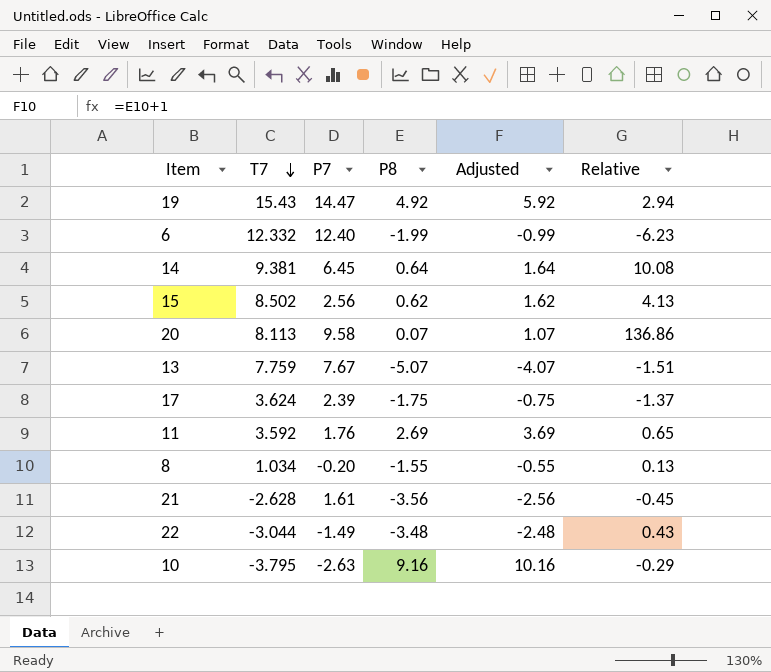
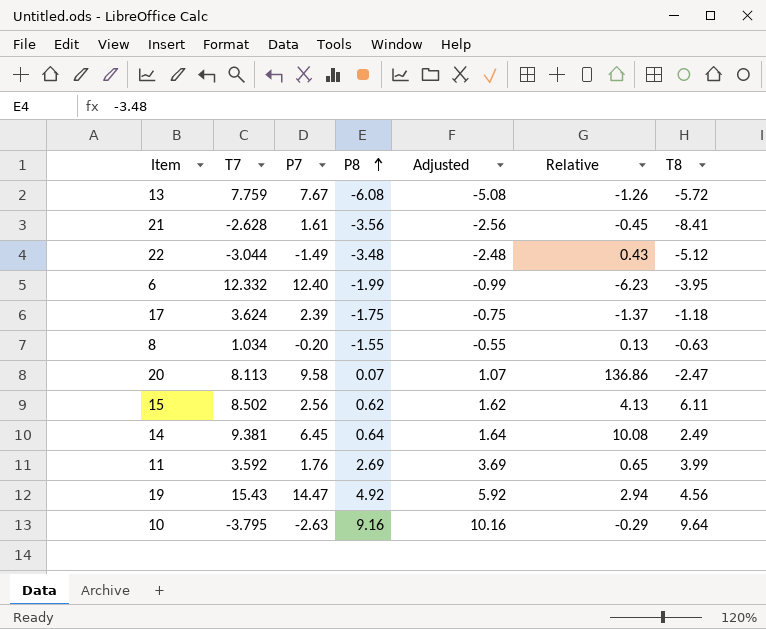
row order: T7 descending -> P8 ascending
column T8 | position: none -> 7
13 | P8: -5.07 -> -6.08
13 | Adjusted: -4.07 -> -5.08
13 | Relative: -1.51 -> -1.26

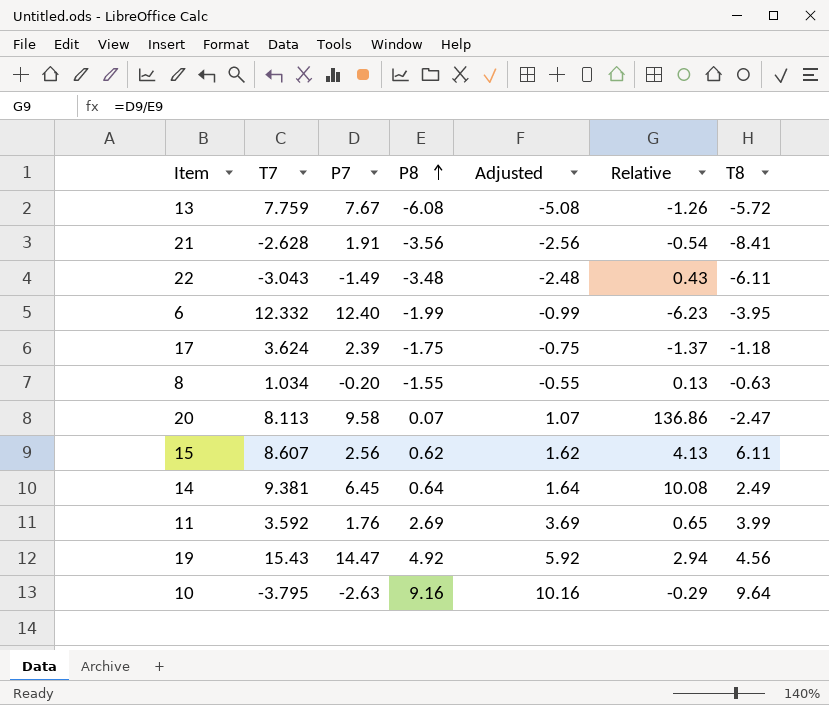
21 | P7: 1.61 -> 1.91
21 | Relative: -0.45 -> -0.54
22 | T7: -3.044 -> -3.043
22 | T8: -5.12 -> -6.11
15 | T7: 8.502 -> 8.607

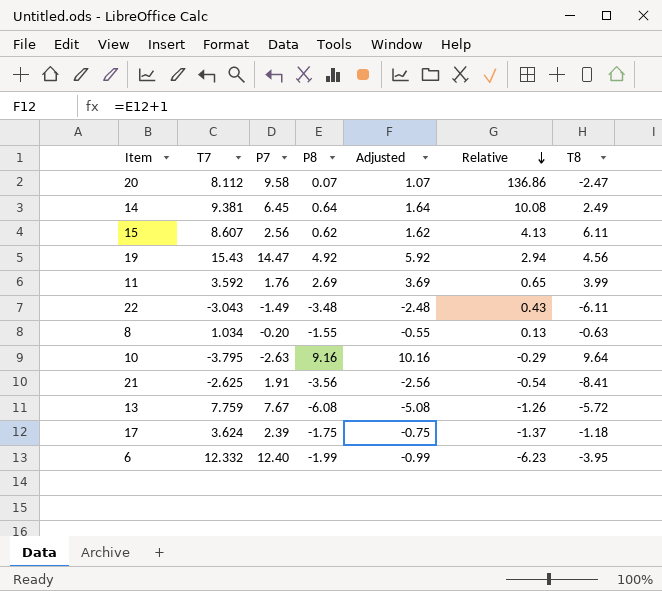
row order: P8 ascending -> Relative descending
20 | T7: 8.113 -> 8.112
21 | T7: -2.628 -> -2.625

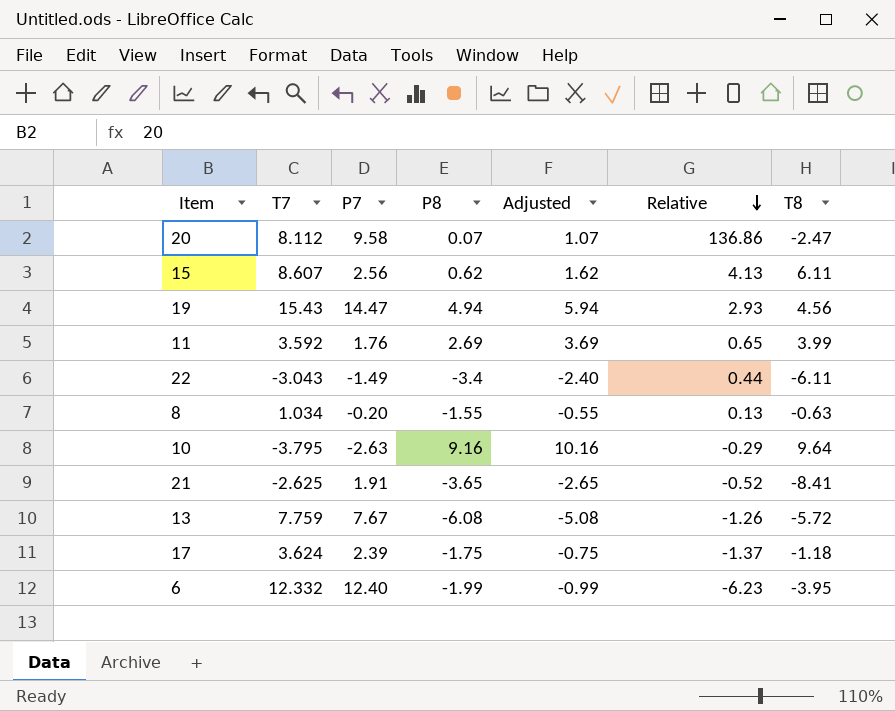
row 14: 9.381 | 6.45 | 0.64 | 1.64 | 10.08 | 2.49 -> none
19 | P8: 4.92 -> 4.94
19 | Adjusted: 5.92 -> 5.94
19 | Relative: 2.94 -> 2.93
22 | P8: -3.48 -> -3.4
22 | Adjusted: -2.48 -> -2.40
22 | Relative: 0.43 -> 0.44
21 | P8: -3.56 -> -3.65
21 | Adjusted: -2.56 -> -2.65
21 | Relative: -0.54 -> -0.52

